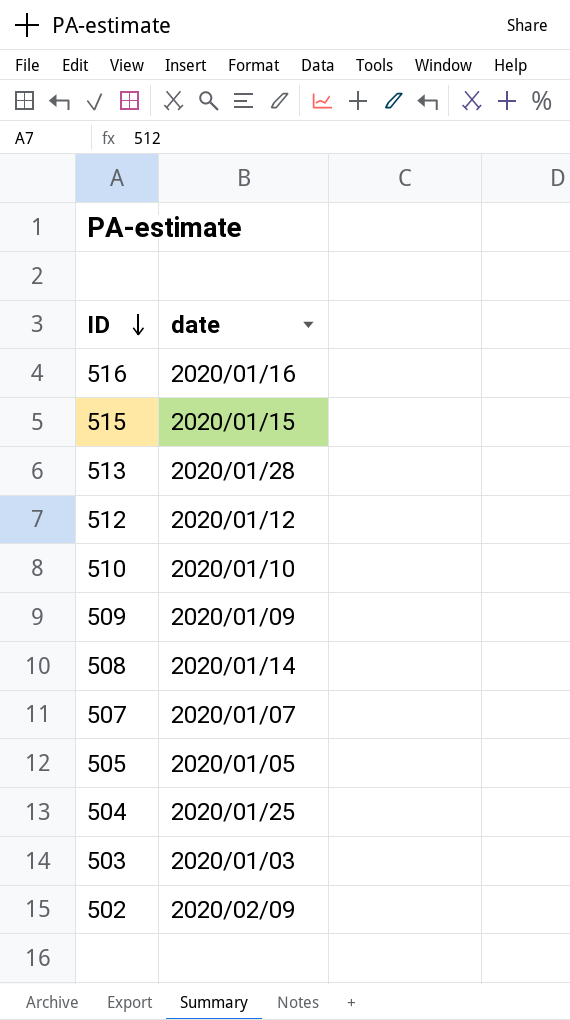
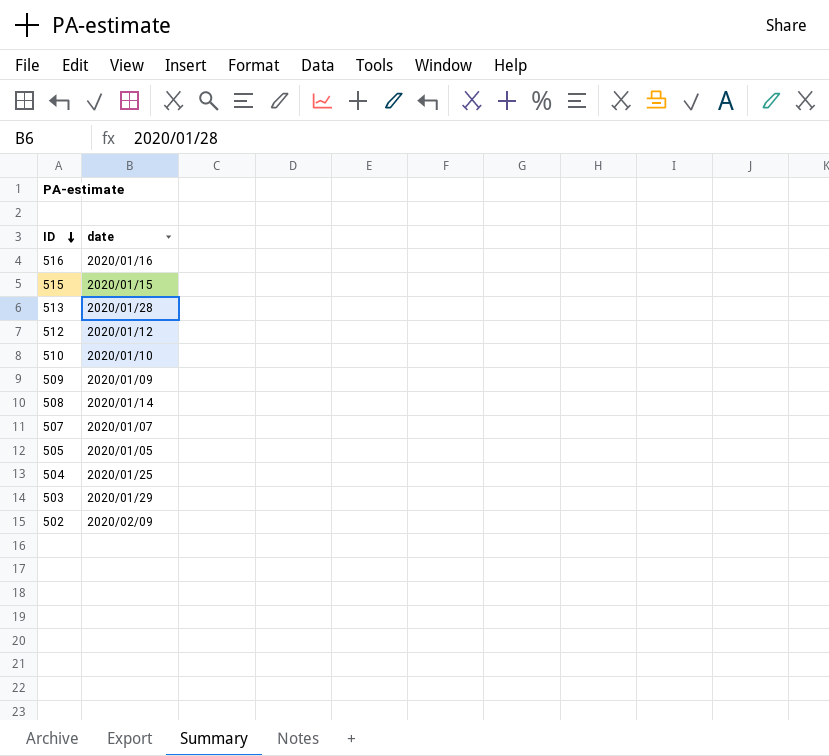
503 | date: 2020/01/03 -> 2020/01/29

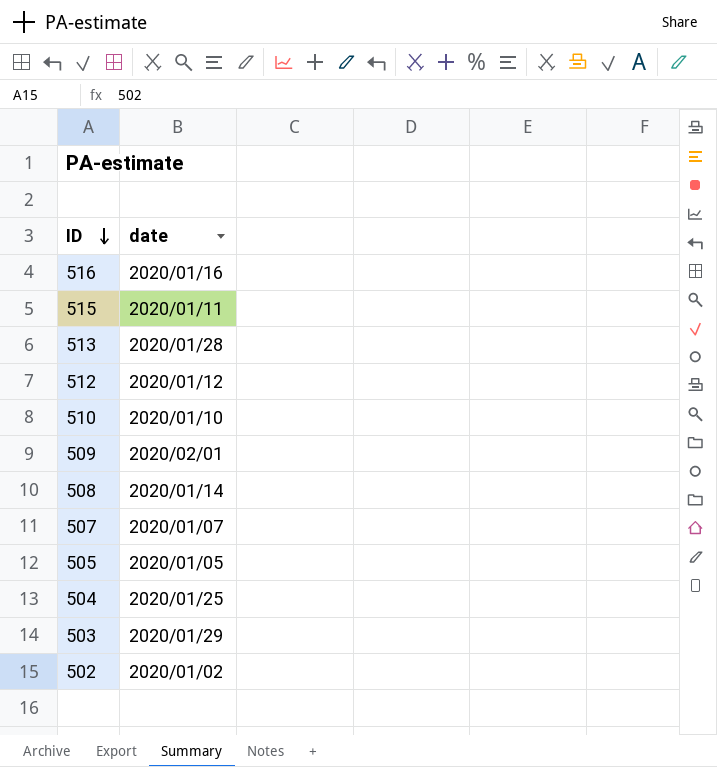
515 | date: 2020/01/15 -> 2020/01/11
509 | date: 2020/01/09 -> 2020/02/01
502 | date: 2020/02/09 -> 2020/01/02

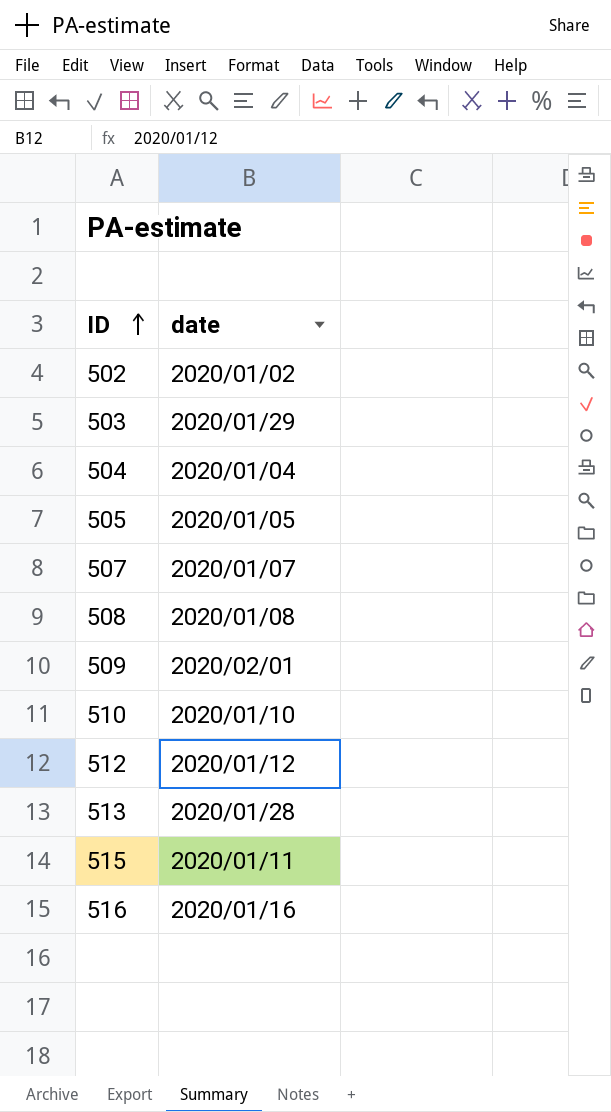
row order: ID descending -> ID ascending
504 | date: 2020/01/25 -> 2020/01/04
508 | date: 2020/01/14 -> 2020/01/08

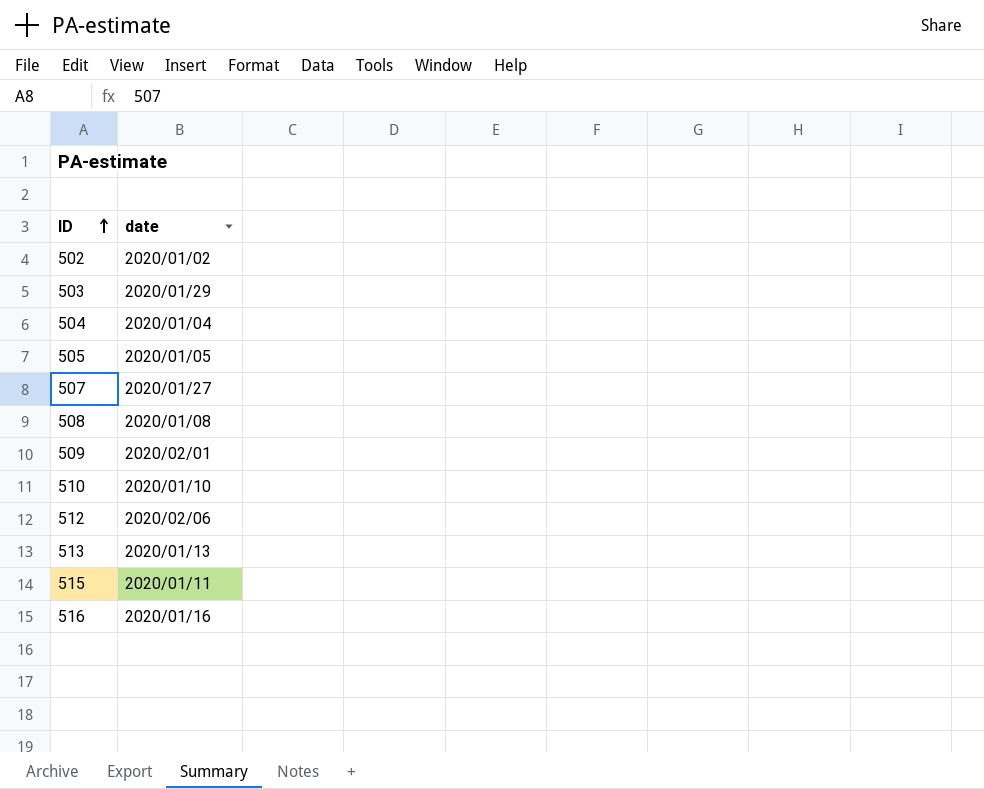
507 | date: 2020/01/07 -> 2020/01/27
512 | date: 2020/01/12 -> 2020/02/06
513 | date: 2020/01/28 -> 2020/01/13

